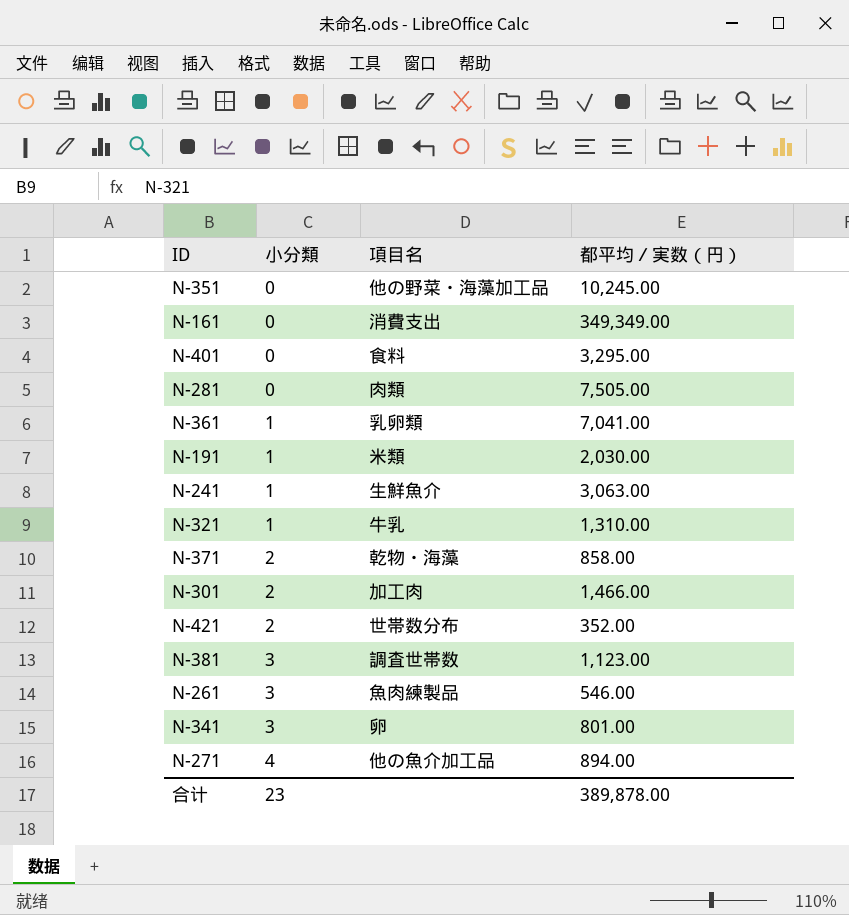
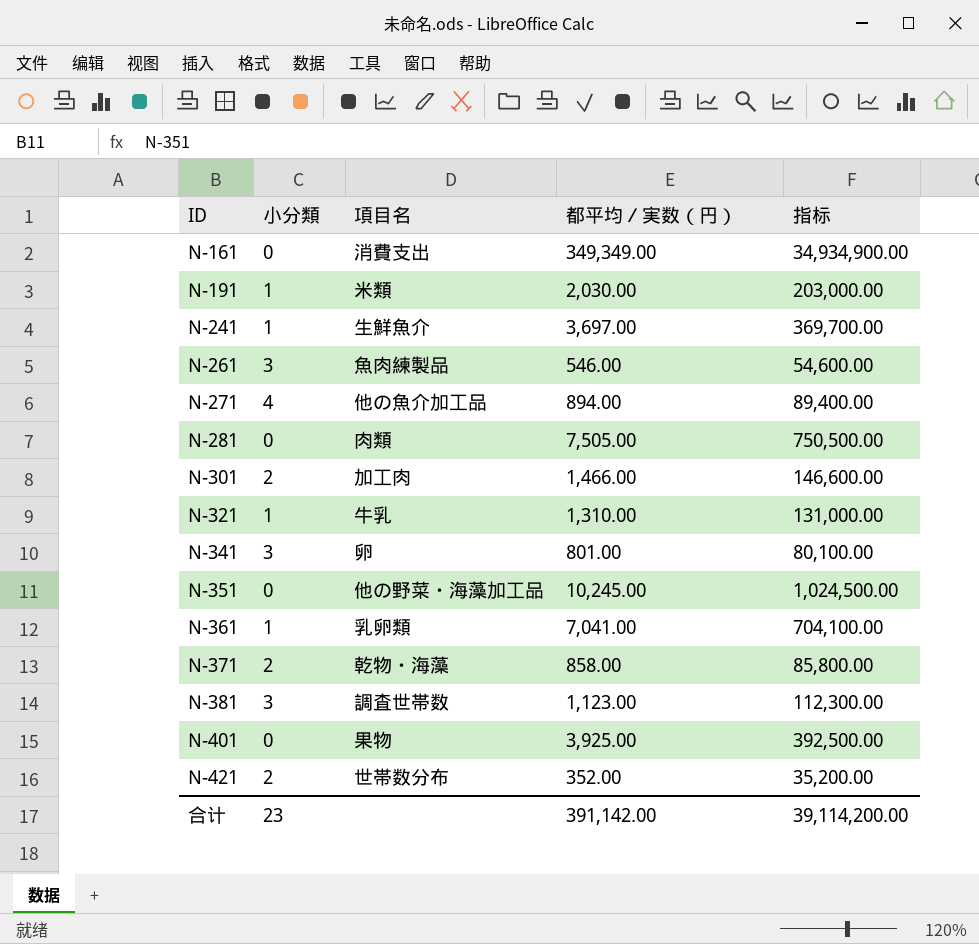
row order: 小分類 ascending -> ID ascending
column 指标 | formula: none -> [都平均／実数（円）] * 100
N-241 | 都平均／実数（円）: 3,063.00 -> 3,697.00
N-401 | 項目名: 食料 -> 果物
N-401 | 都平均／実数（円）: 3,295.00 -> 3,925.00
合计 | 都平均／実数（円）: 389,878.00 -> 391,142.00

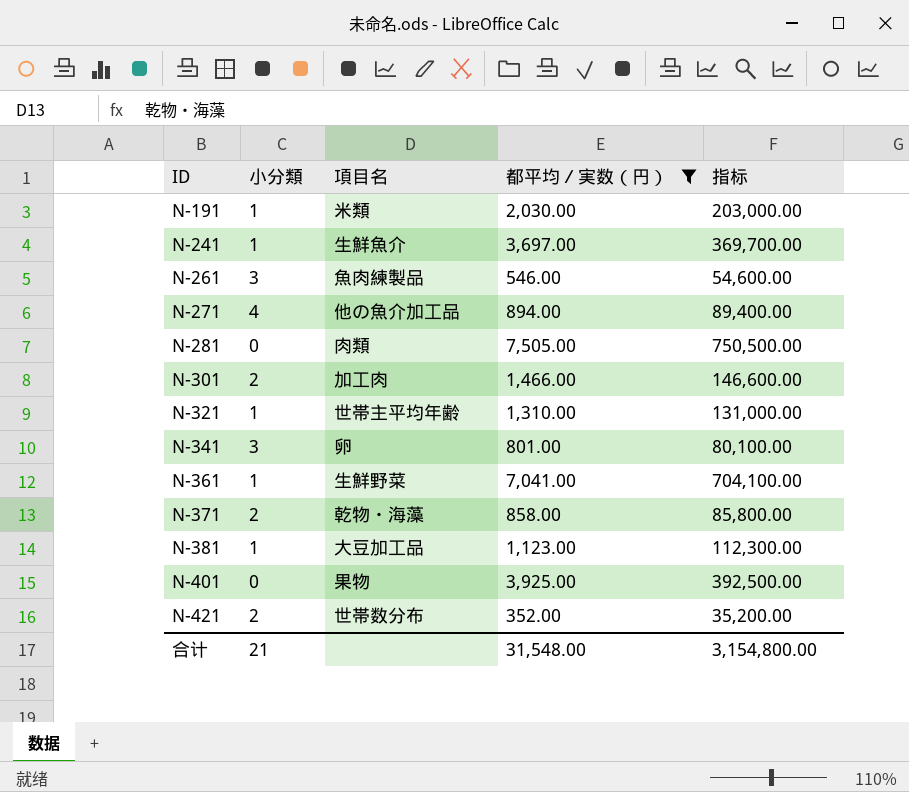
filter: none -> 都平均／実数（円） <= 7,505.00
N-321 | 項目名: 牛乳 -> 世帯主平均年齢
N-361 | 項目名: 乳卵類 -> 生鮮野菜
N-381 | 小分類: 3 -> 1
N-381 | 項目名: 調査世帯数 -> 大豆加工品
合计 | 小分類: 23 -> 21
合计 | 都平均／実数（円）: 391,142.00 -> 31,548.00
合计 | 指标: 39,114,200.00 -> 3,154,800.00

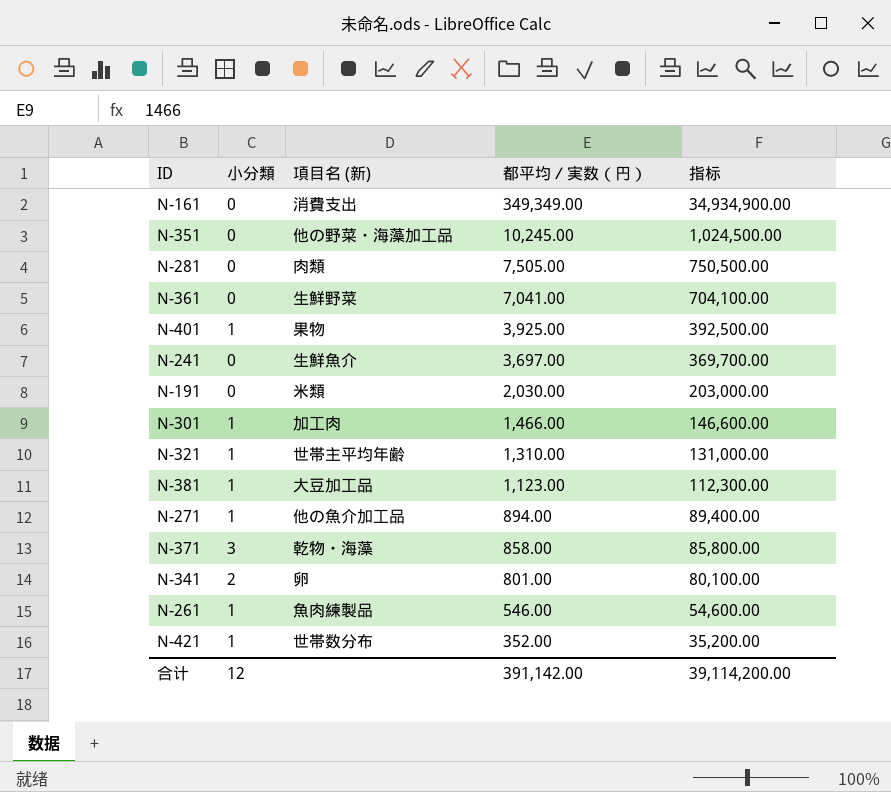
filter: 都平均／実数（円） <= 7,505.00 -> none
row order: ID ascending -> 都平均／実数（円） descending
column name: 項目名 -> 項目名 (新)
N-361 | 小分類: 1 -> 0
N-401 | 小分類: 0 -> 1
N-241 | 小分類: 1 -> 0
N-191 | 小分類: 1 -> 0
N-301 | 小分類: 2 -> 1
N-271 | 小分類: 4 -> 1
N-371 | 小分類: 2 -> 3
N-341 | 小分類: 3 -> 2
N-261 | 小分類: 3 -> 1
N-421 | 小分類: 2 -> 1
合计 | 小分類: 21 -> 12
合计 | 都平均／実数（円）: 31,548.00 -> 391,142.00
合计 | 指标: 3,154,800.00 -> 39,114,200.00

